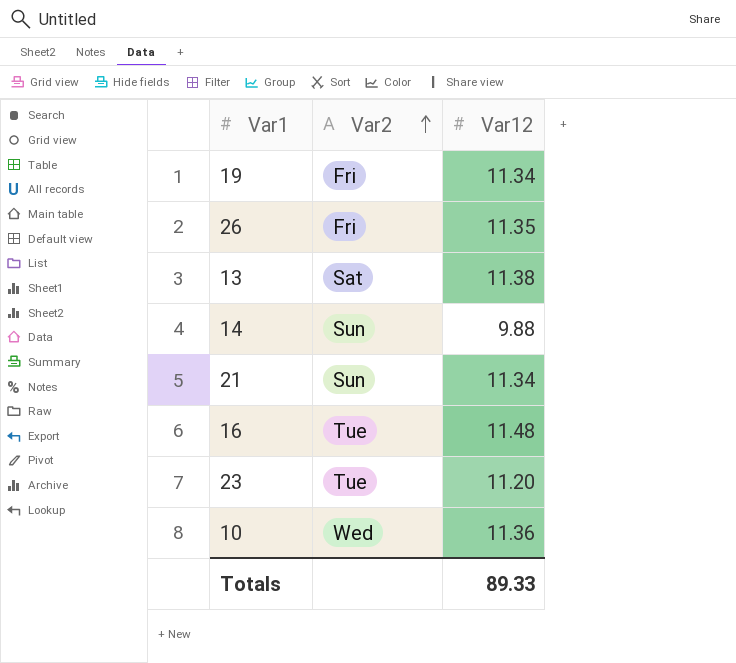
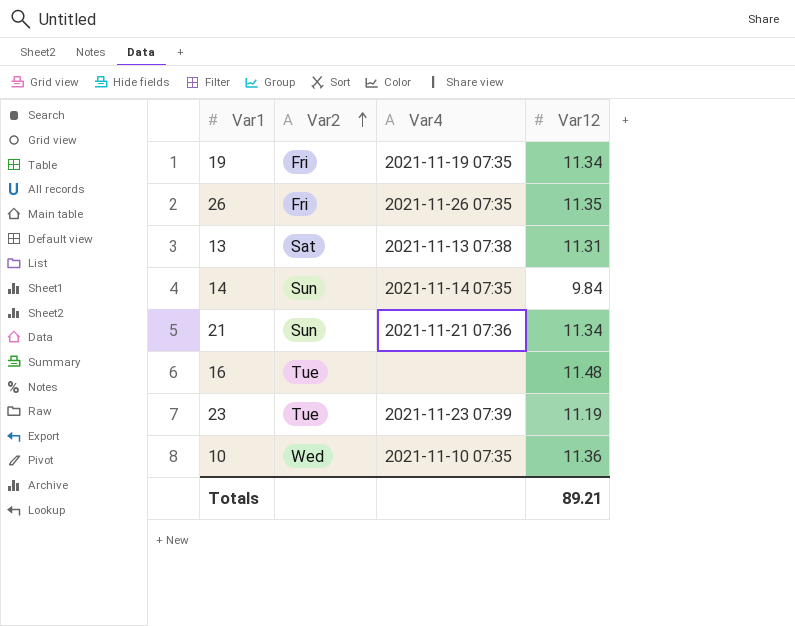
column Var4 | position: none -> 3
13 | Var12: 11.38 -> 11.31
14 | Var12: 9.88 -> 9.84
23 | Var12: 11.20 -> 11.19
Totals | Var12: 89.33 -> 89.21

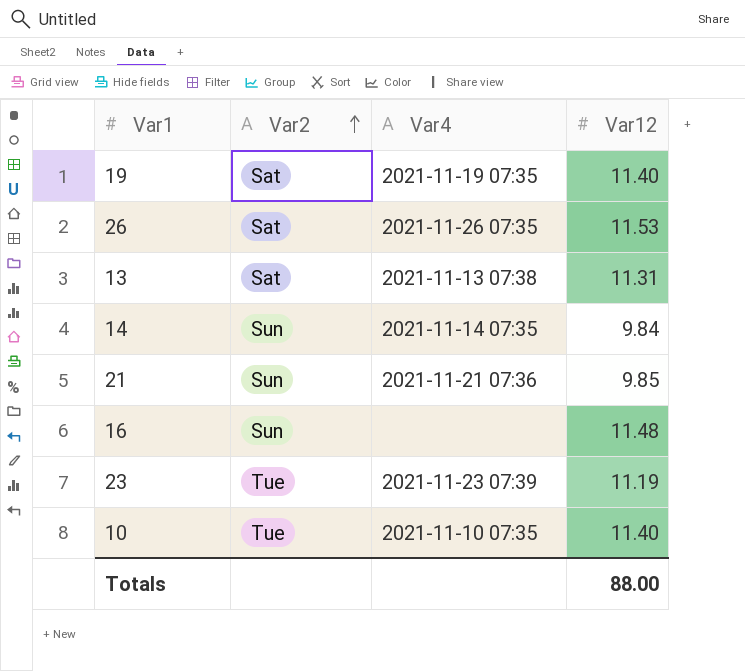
19 | Var2: Fri -> Sat
19 | Var12: 11.34 -> 11.40
26 | Var2: Fri -> Sat
26 | Var12: 11.35 -> 11.53
21 | Var12: 11.34 -> 9.85
16 | Var2: Tue -> Sun
10 | Var2: Wed -> Tue
10 | Var12: 11.36 -> 11.40
Totals | Var12: 89.21 -> 88.00

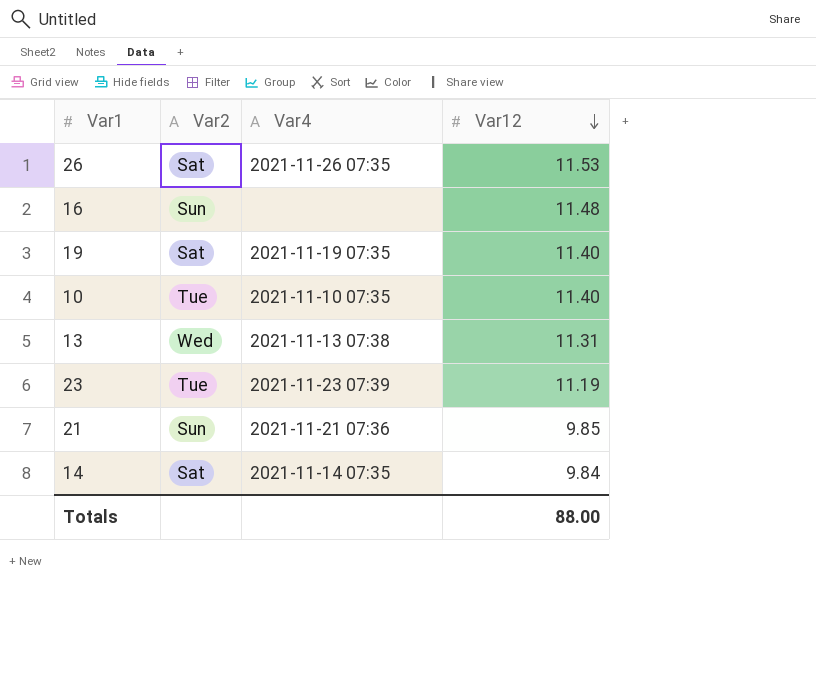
row order: Var2 ascending -> Var12 descending
13 | Var2: Sat -> Wed
14 | Var2: Sun -> Sat

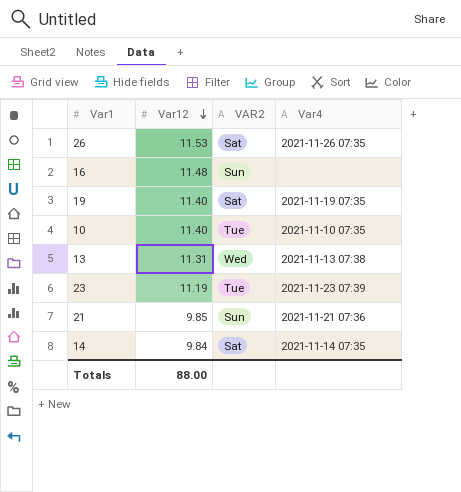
column Var12 | position: 4 -> 2
column name: Var2 -> VAR2

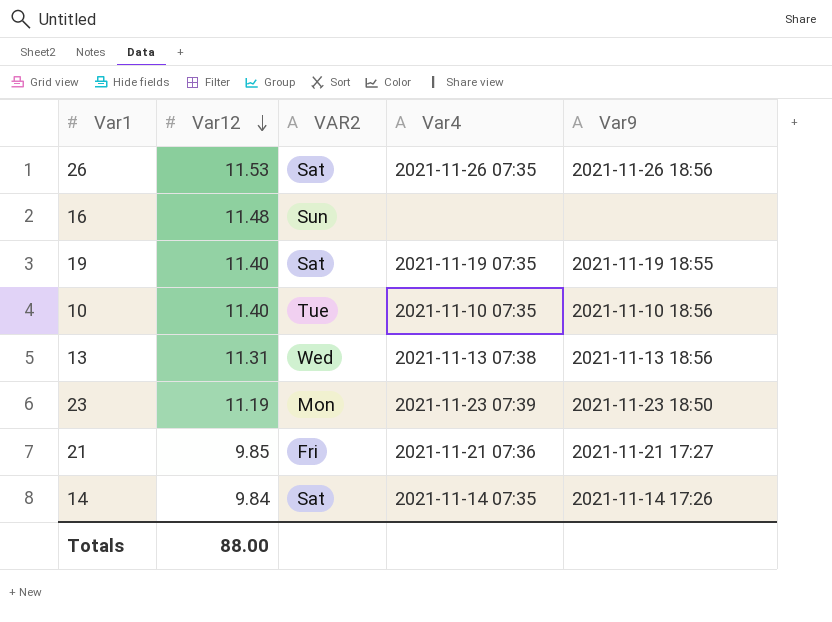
column Var9 | position: none -> 5
23 | VAR2: Tue -> Mon
21 | VAR2: Sun -> Fri

